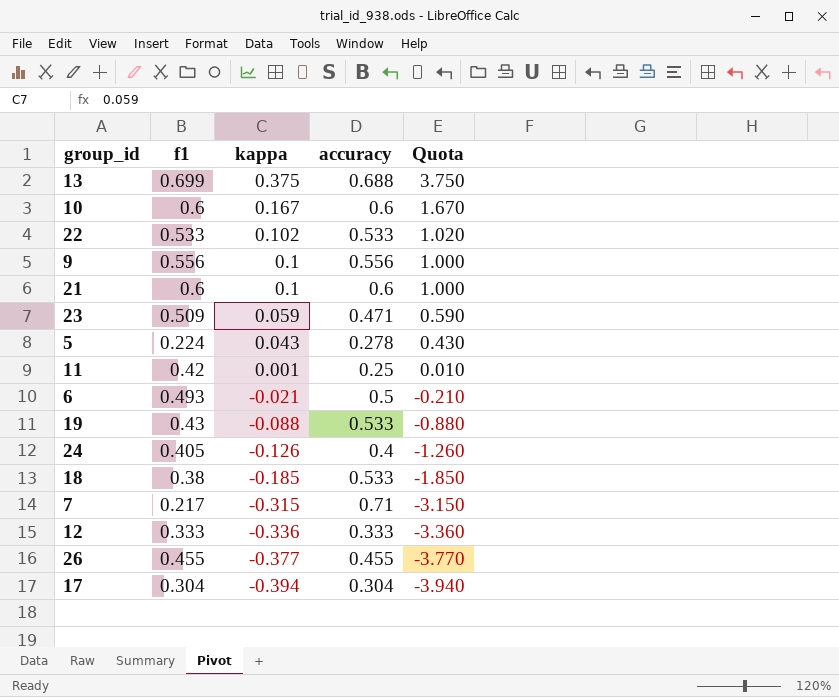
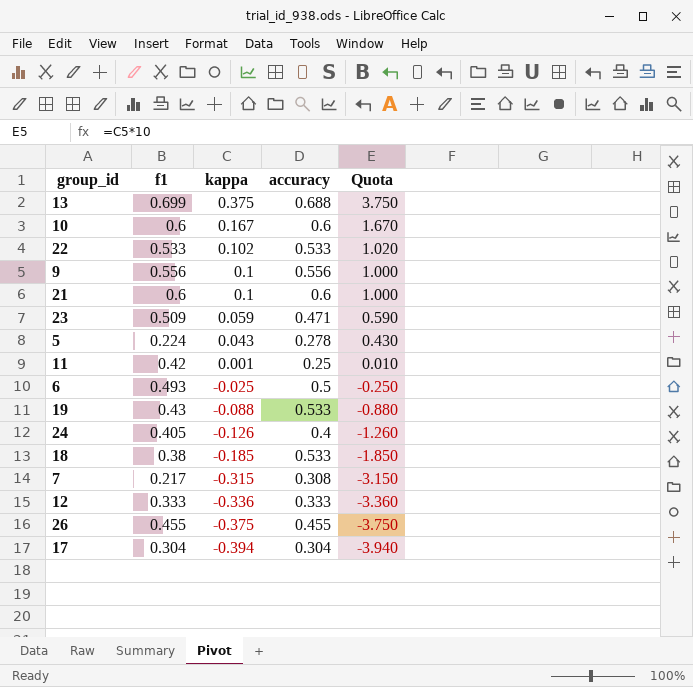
6 | kappa: -0.021 -> -0.025
6 | Quota: -0.210 -> -0.250
7 | accuracy: 0.71 -> 0.308
26 | kappa: -0.377 -> -0.375
26 | Quota: -3.770 -> -3.750

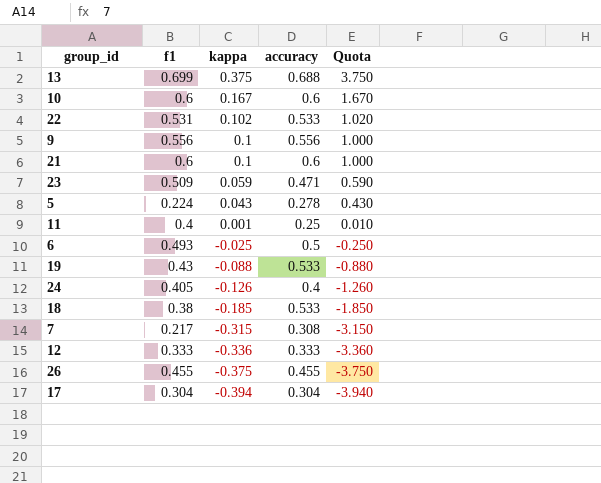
22 | f1: 0.533 -> 0.531
11 | f1: 0.42 -> 0.4

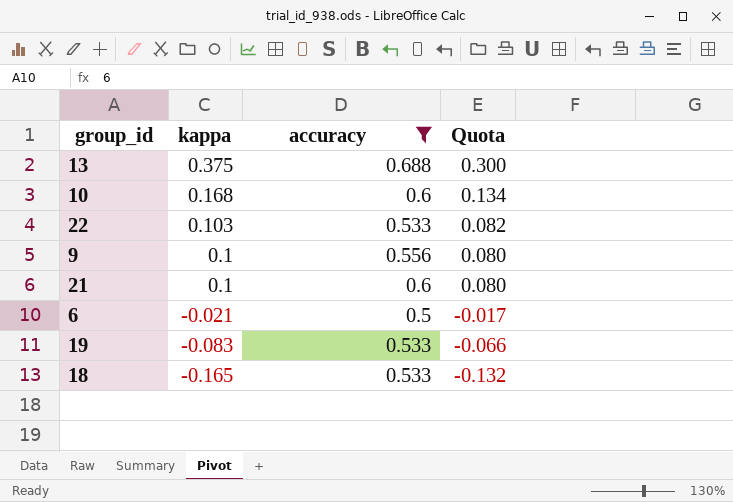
filter: none -> accuracy >= 0.5
column f1 | position: 2 -> none
column Quota | formula: [kappa] * 10 -> [kappa] * 0.8
10 | kappa: 0.167 -> 0.168
22 | kappa: 0.102 -> 0.103
6 | kappa: -0.025 -> -0.021
19 | kappa: -0.088 -> -0.083
18 | kappa: -0.185 -> -0.165

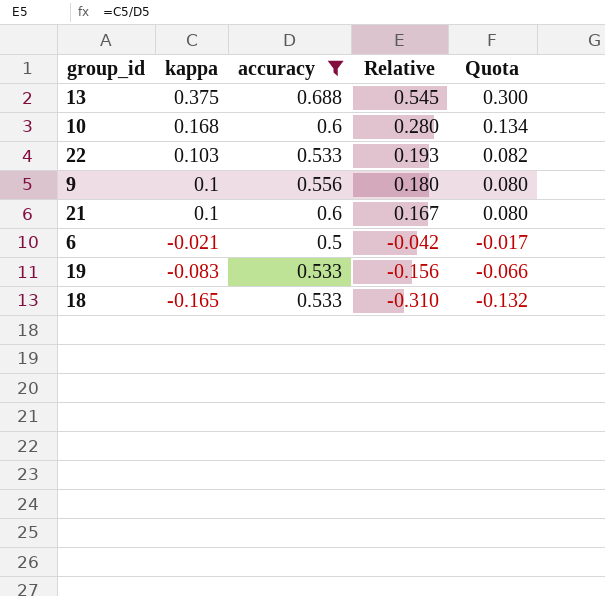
column Relative | formula: none -> [kappa] / [accuracy]

